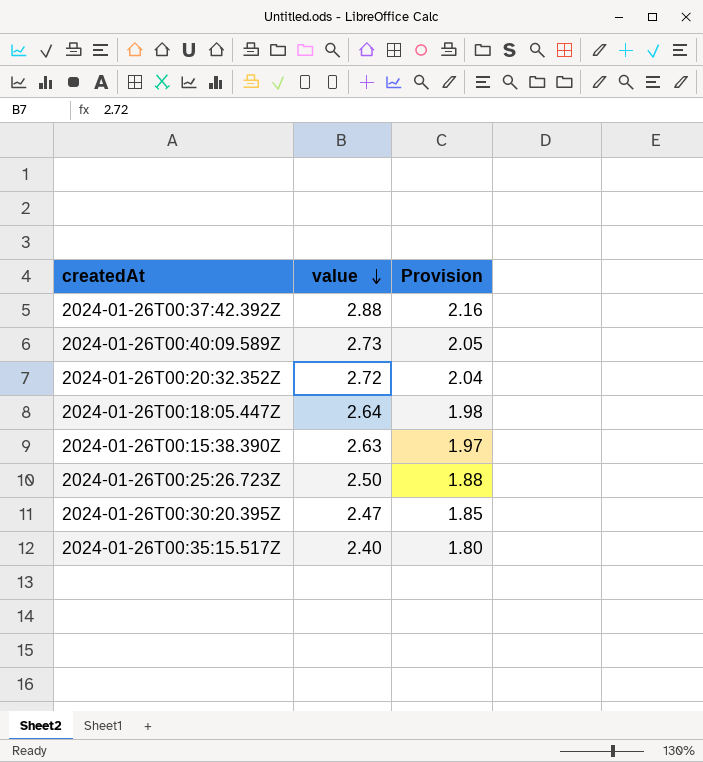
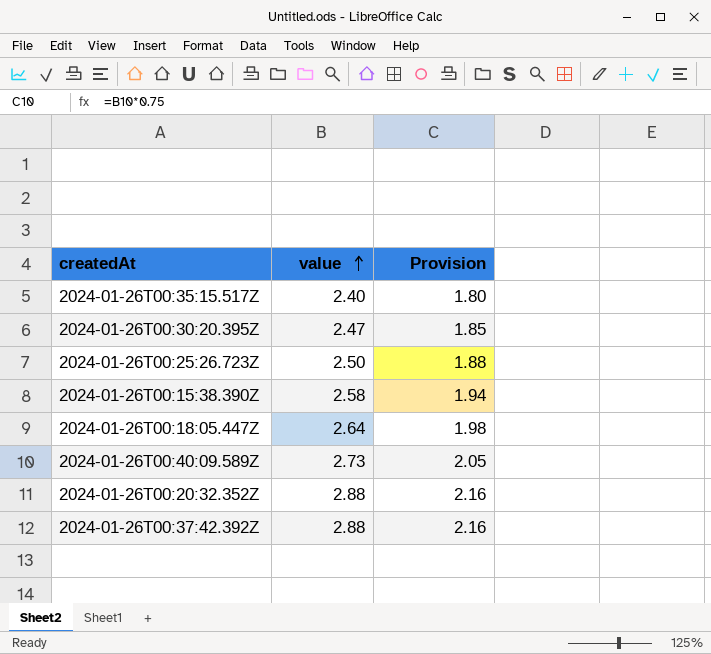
row order: value descending -> value ascending
2024-01-26T00:15:38.390Z | value: 2.63 -> 2.58
2024-01-26T00:15:38.390Z | Provision: 1.97 -> 1.94
2024-01-26T00:20:32.352Z | value: 2.72 -> 2.88
2024-01-26T00:20:32.352Z | Provision: 2.04 -> 2.16

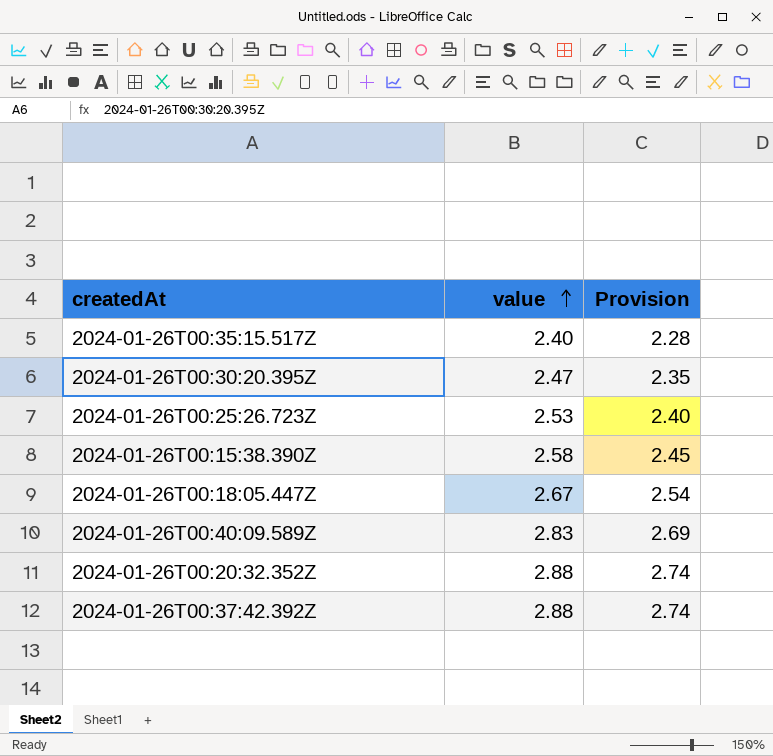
column Provision | formula: [value] * 0.75 -> [value] * 0.95
2024-01-26T00:25:26.723Z | value: 2.50 -> 2.53
2024-01-26T00:18:05.447Z | value: 2.64 -> 2.67
2024-01-26T00:40:09.589Z | value: 2.73 -> 2.83

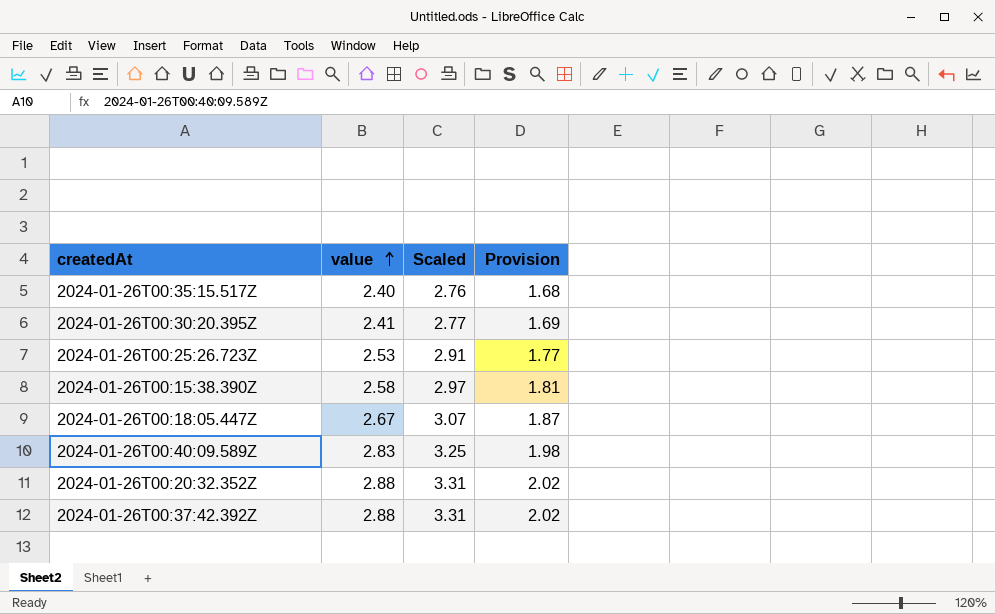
column Scaled | formula: none -> [value] * 1.15
column Provision | formula: [value] * 0.95 -> [value] * 0.7
2024-01-26T00:30:20.395Z | value: 2.47 -> 2.41

